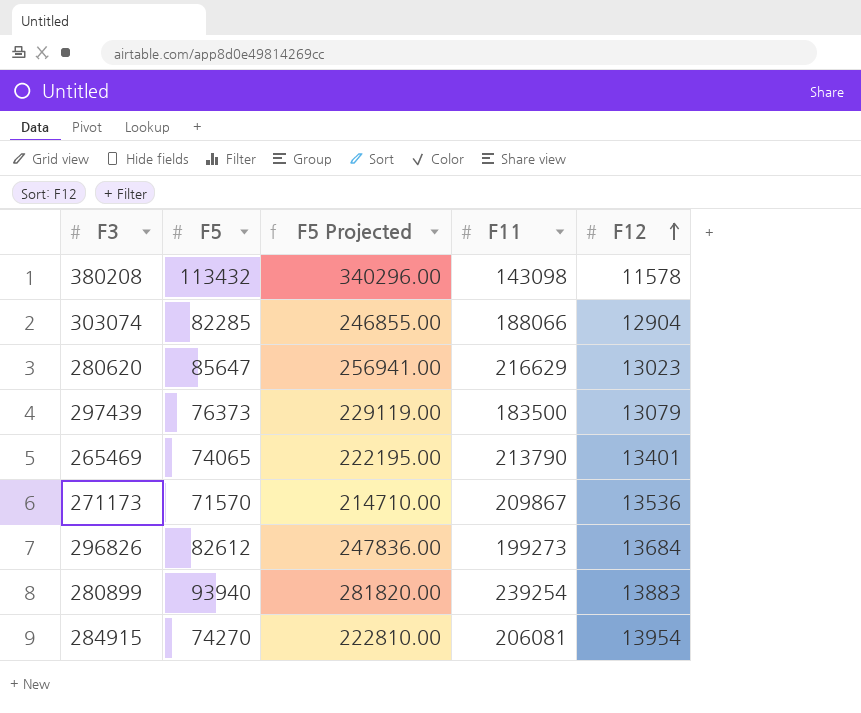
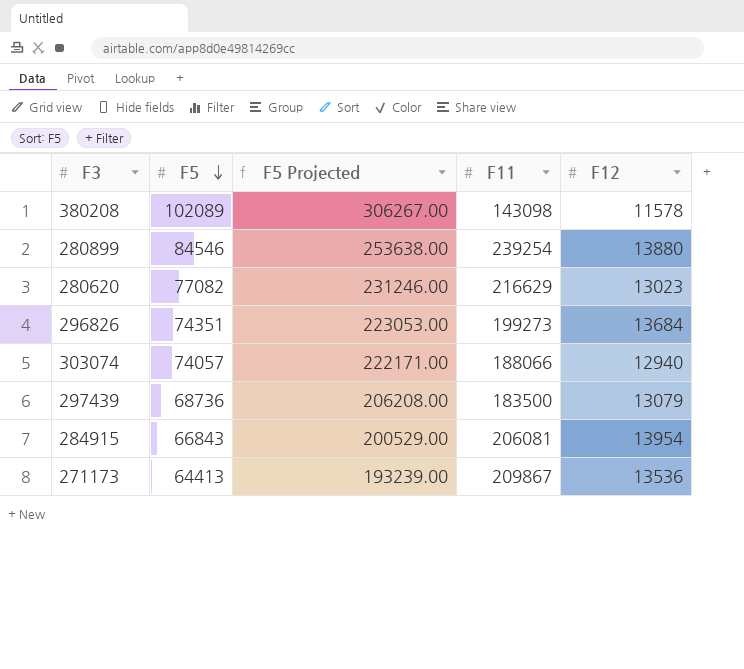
row order: F12 ascending -> F5 descending
row 265469: 74065 | 222195.00 | 213790 | 13401 -> none
380208 | F5: 113432 -> 102089
380208 | F5 Projected: 340296.00 -> 306267.00
280899 | F5: 93940 -> 84546
280899 | F5 Projected: 281820.00 -> 253638.00
280899 | F12: 13883 -> 13880
280620 | F5: 85647 -> 77082
280620 | F5 Projected: 256941.00 -> 231246.00
296826 | F5: 82612 -> 74351
296826 | F5 Projected: 247836.00 -> 223053.00
303074 | F5: 82285 -> 74057
303074 | F5 Projected: 246855.00 -> 222171.00
303074 | F12: 12904 -> 12940
297439 | F5: 76373 -> 68736
297439 | F5 Projected: 229119.00 -> 206208.00
284915 | F5: 74270 -> 66843
284915 | F5 Projected: 222810.00 -> 200529.00
271173 | F5: 71570 -> 64413
271173 | F5 Projected: 214710.00 -> 193239.00

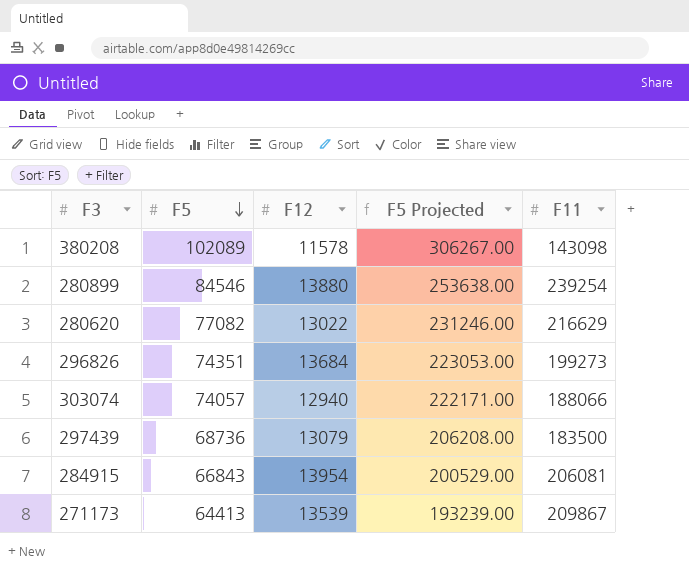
column F12 | position: 5 -> 3
280620 | F12: 13023 -> 13022
271173 | F12: 13536 -> 13539

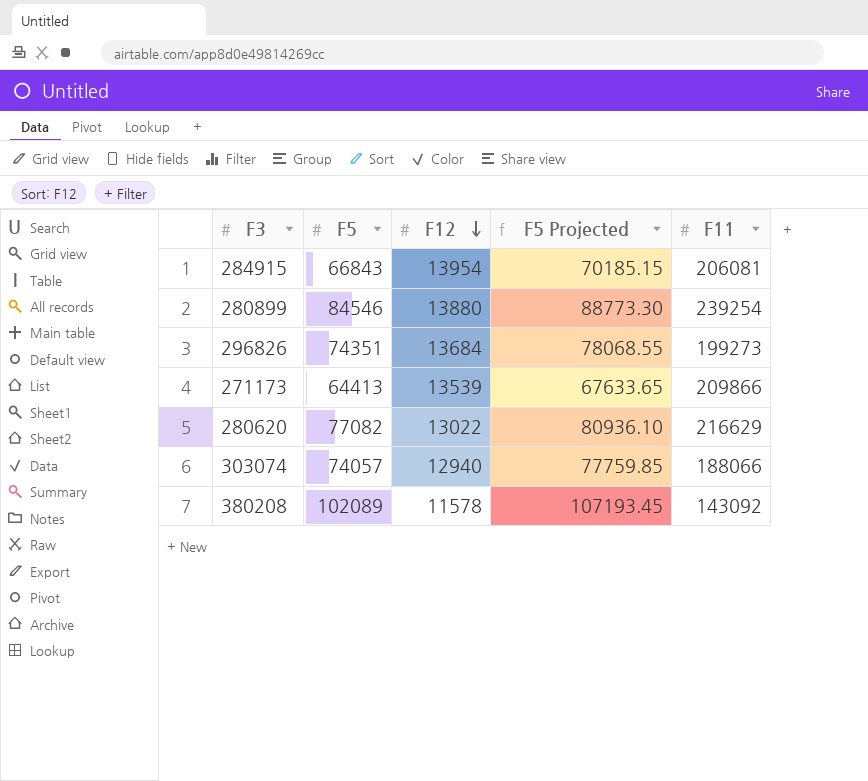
row order: F5 descending -> F12 descending
column F5 Projected | formula: [F5] * 3 -> [F5] * 1.05
row 297439: 68736 | 13079 | 206208.00 | 183500 -> none
271173 | F11: 209867 -> 209866
380208 | F11: 143098 -> 143092

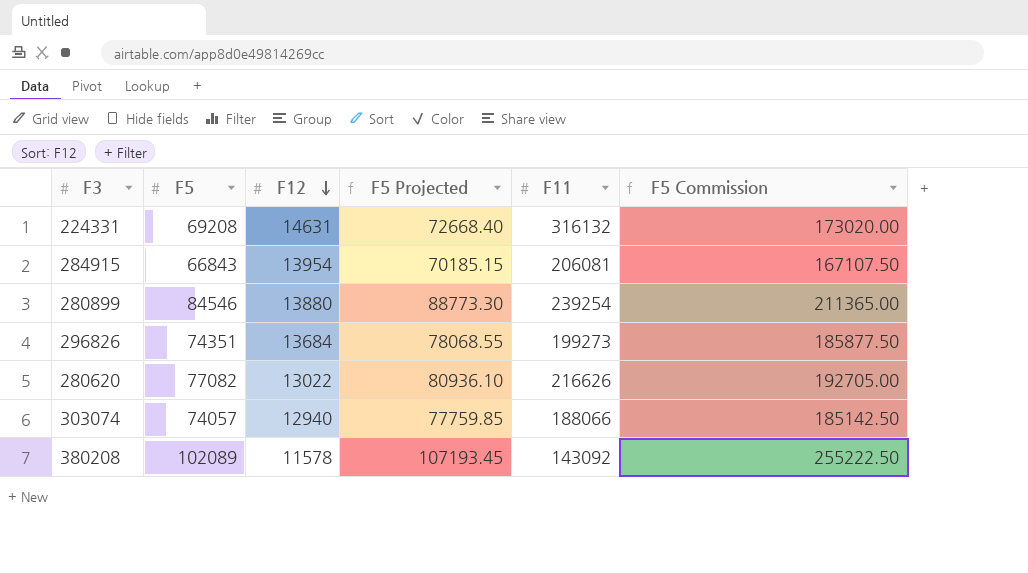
column F5 Commission | formula: none -> [F5] * 2.5
row 271173: 64413 | 13539 | 67633.65 | 209866 -> none
row 224331: none -> 69208 | 14631 | 72668.40 | 316132 | 173020.00
280620 | F11: 216629 -> 216626

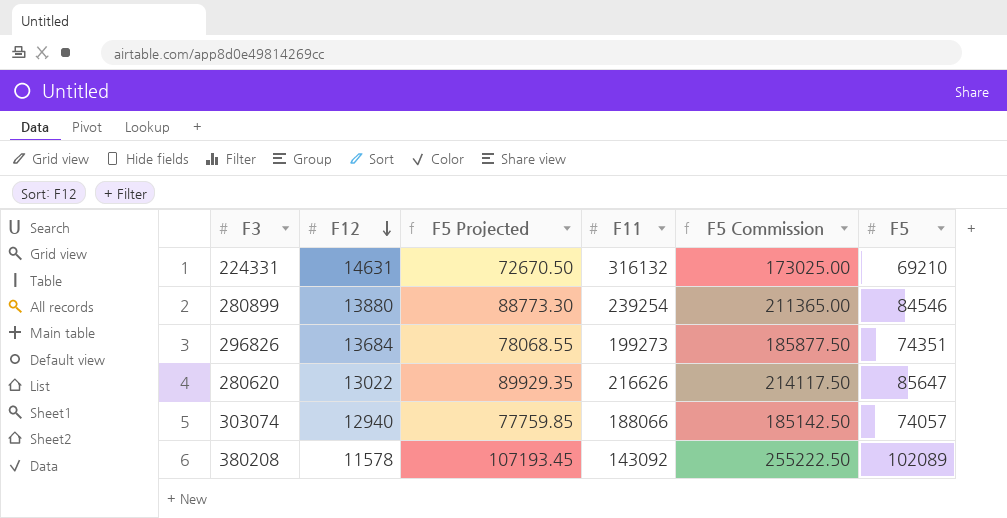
column F5 | position: 2 -> 6
row 284915: 66843 | 13954 | 70185.15 | 206081 | 167107.50 -> none
224331 | F5 Projected: 72668.40 -> 72670.50
224331 | F5 Commission: 173020.00 -> 173025.00
224331 | F5: 69208 -> 69210
280620 | F5 Projected: 80936.10 -> 89929.35
280620 | F5 Commission: 192705.00 -> 214117.50
280620 | F5: 77082 -> 85647

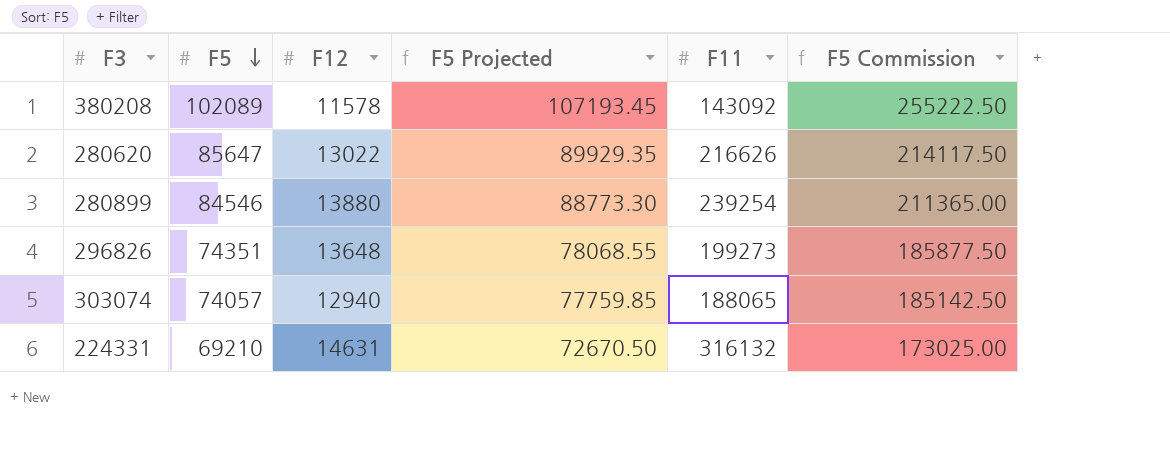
row order: F12 descending -> F5 descending
column F5 | position: 6 -> 2
296826 | F12: 13684 -> 13648
303074 | F11: 188066 -> 188065

